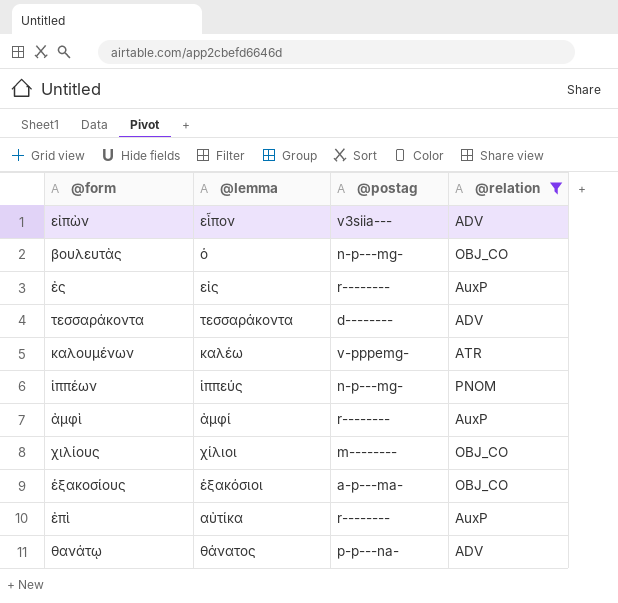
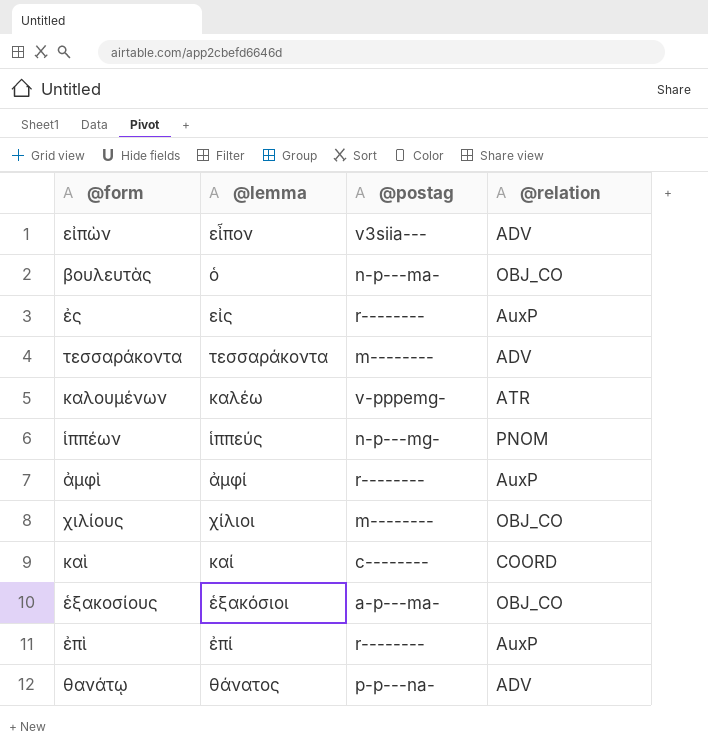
filter: @relation != COORD -> none
βουλευτὰς | @postag: n-p---mg- -> n-p---ma-
τεσσαράκοντα | @postag: d-------- -> m--------
ἐπὶ | @lemma: αὐτίκα -> ἐπί

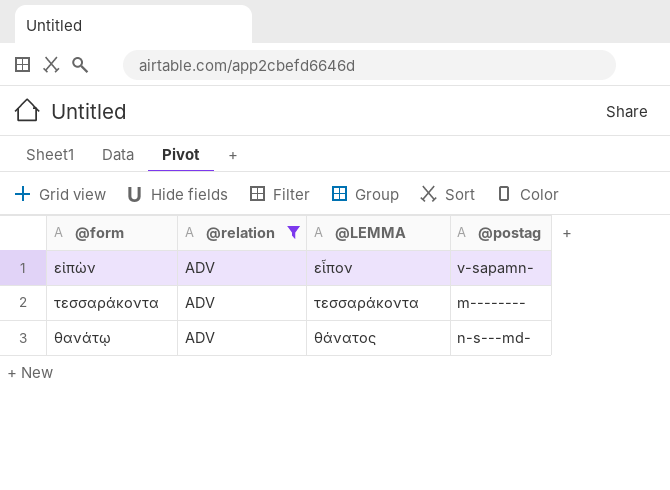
filter: none -> @relation = ADV
column @relation | position: 4 -> 2
column name: @lemma -> @LEMMA
εἰπὼν | @postag: v3siia--- -> v-sapamn-
θανάτῳ | @postag: p-p---na- -> n-s---md-

